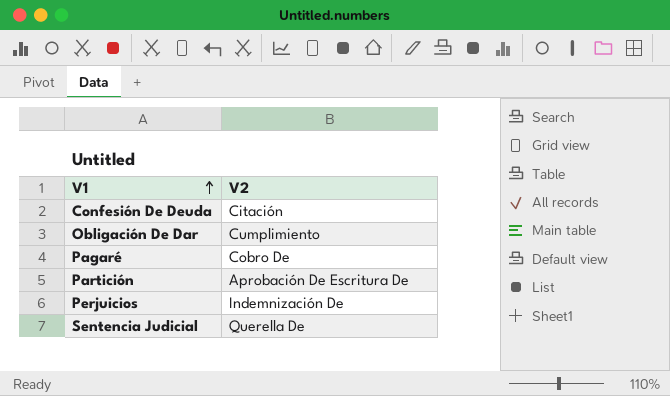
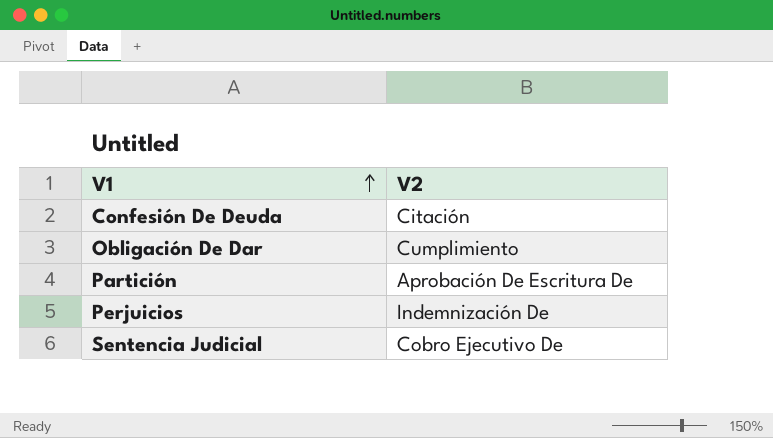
row Pagaré: Cobro De -> none
Sentencia Judicial | V2: Querella De -> Cobro Ejecutivo De

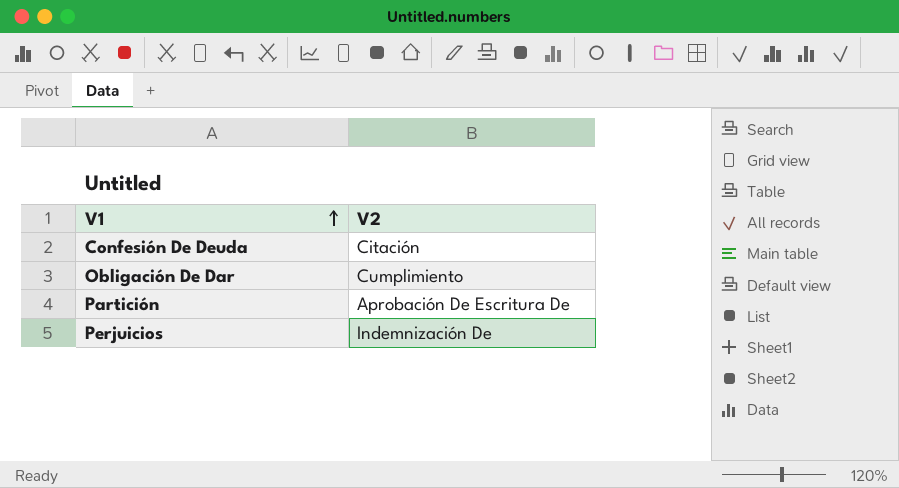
row Sentencia Judicial: Cobro Ejecutivo De -> none

